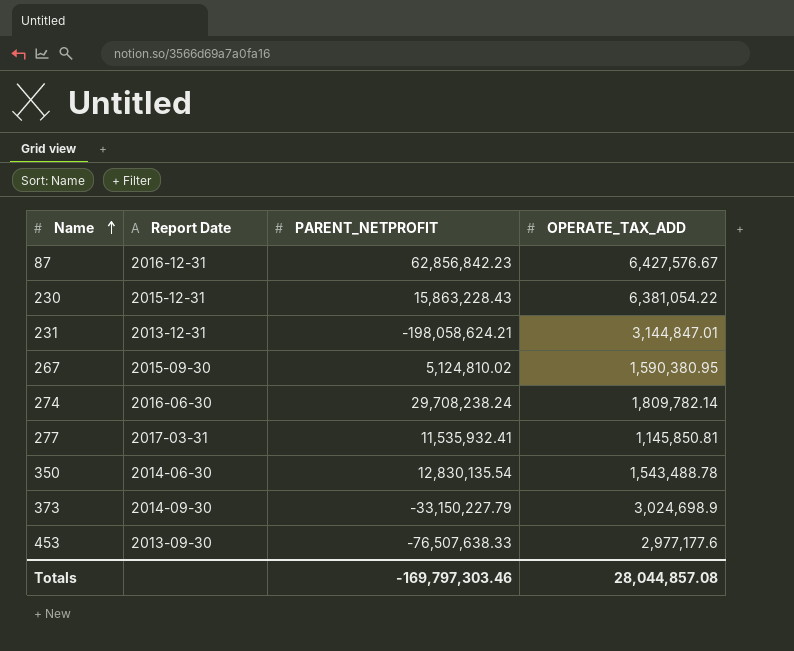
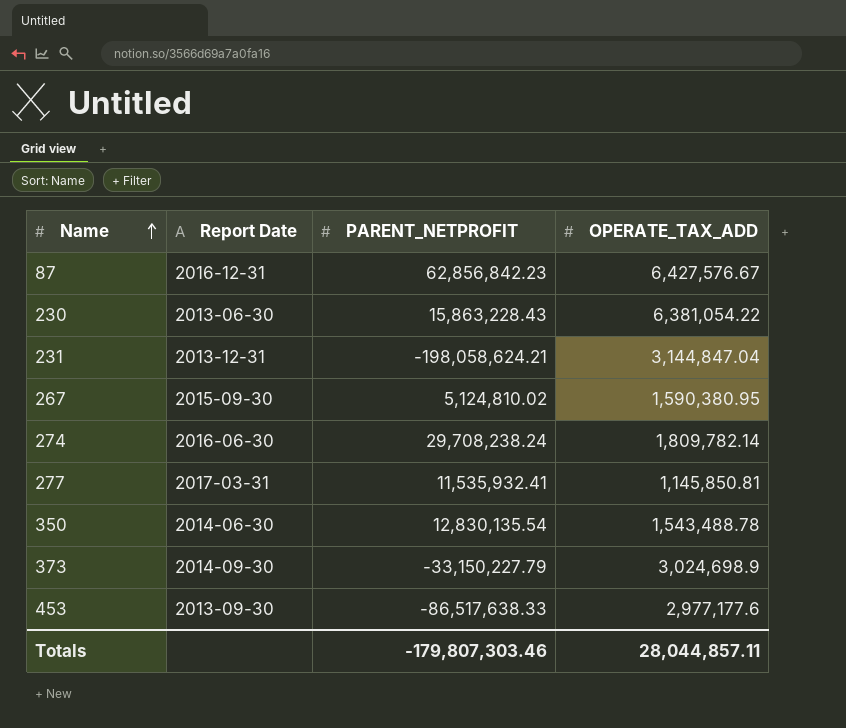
230 | Report Date: 2015-12-31 -> 2013-06-30
231 | OPERATE_TAX_ADD: 3,144,847.01 -> 3,144,847.04
453 | PARENT_NETPROFIT: -76,507,638.33 -> -86,517,638.33
Totals | PARENT_NETPROFIT: -169,797,303.46 -> -179,807,303.46
Totals | OPERATE_TAX_ADD: 28,044,857.08 -> 28,044,857.11

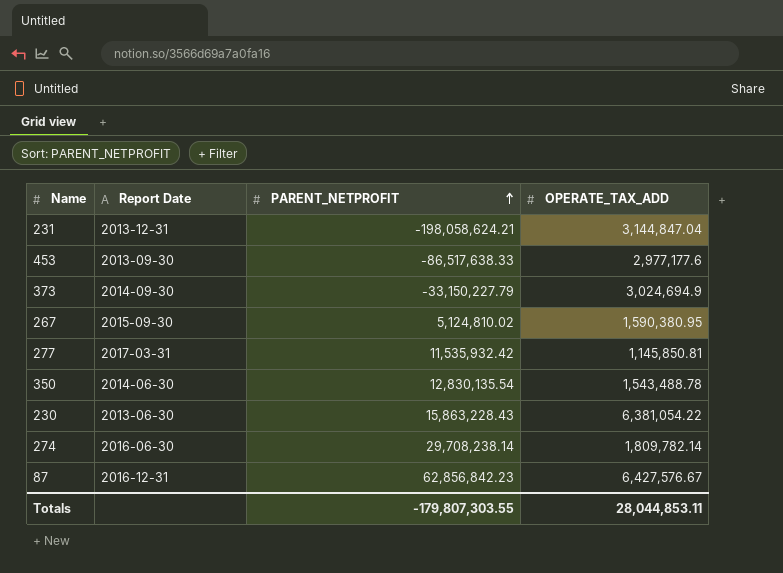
row order: Name ascending -> PARENT_NETPROFIT ascending
373 | OPERATE_TAX_ADD: 3,024,698.9 -> 3,024,694.9
277 | PARENT_NETPROFIT: 11,535,932.41 -> 11,535,932.42
274 | PARENT_NETPROFIT: 29,708,238.24 -> 29,708,238.14
Totals | PARENT_NETPROFIT: -179,807,303.46 -> -179,807,303.55
Totals | OPERATE_TAX_ADD: 28,044,857.11 -> 28,044,853.11

